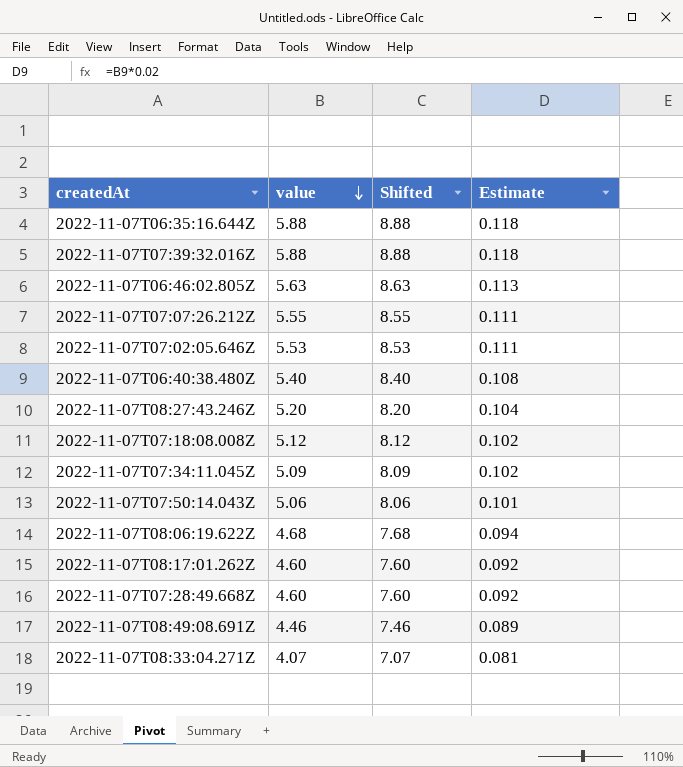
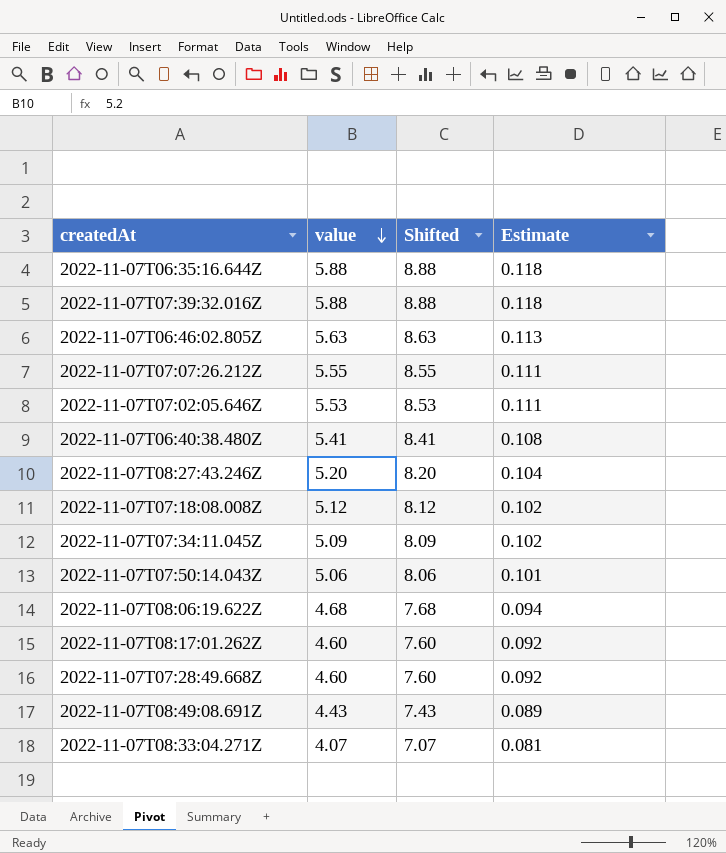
2022-11-07T06:40:38.480Z | value: 5.40 -> 5.41
2022-11-07T06:40:38.480Z | Shifted: 8.40 -> 8.41
2022-11-07T08:49:08.691Z | value: 4.46 -> 4.43
2022-11-07T08:49:08.691Z | Shifted: 7.46 -> 7.43

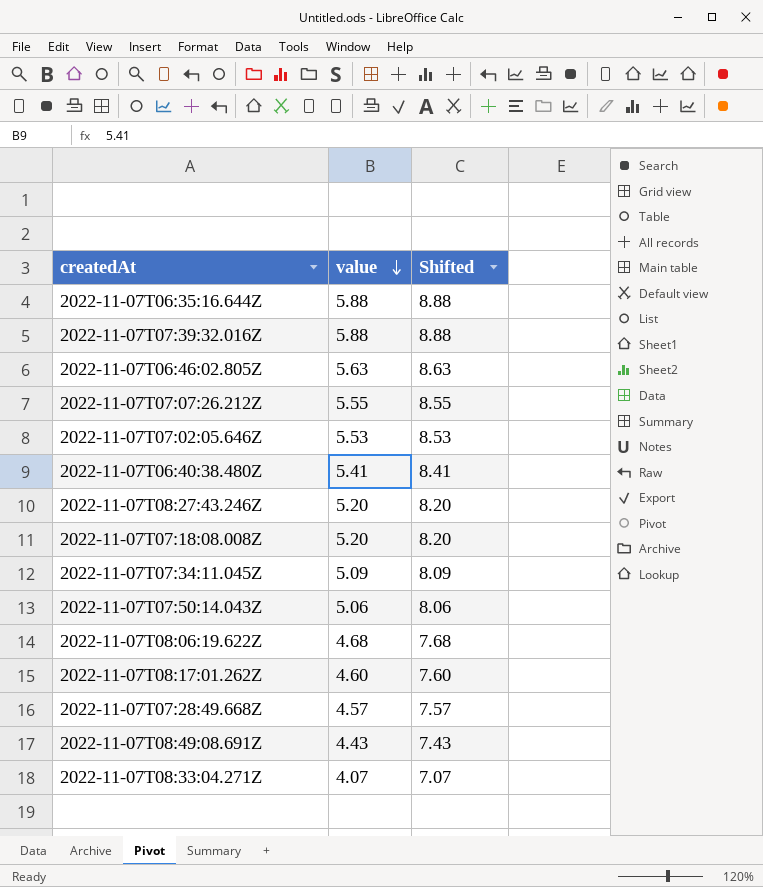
column Estimate | formula: [value] * 0.02 -> none
2022-11-07T07:18:08.008Z | value: 5.12 -> 5.20
2022-11-07T07:18:08.008Z | Shifted: 8.12 -> 8.20
2022-11-07T07:28:49.668Z | value: 4.60 -> 4.57
2022-11-07T07:28:49.668Z | Shifted: 7.60 -> 7.57

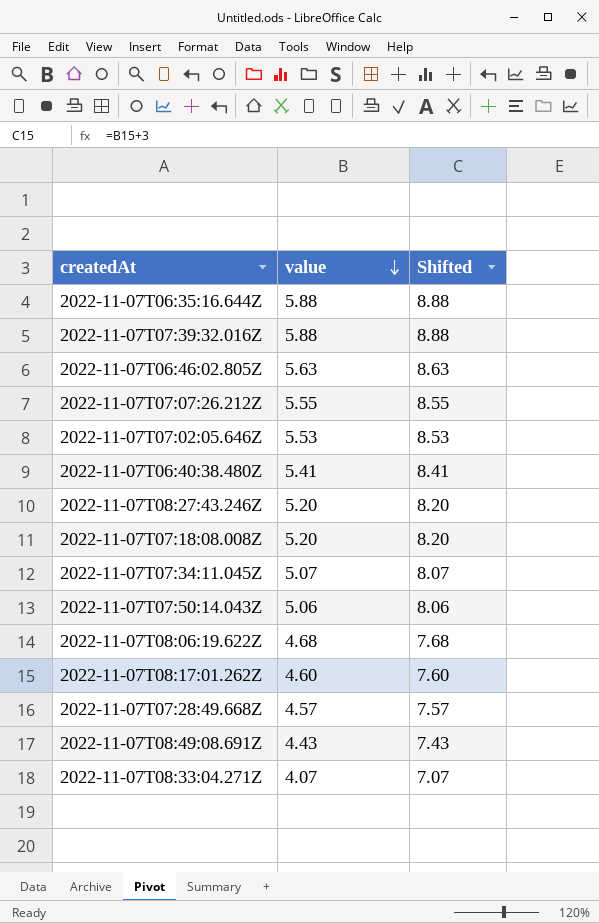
2022-11-07T07:34:11.045Z | value: 5.09 -> 5.07
2022-11-07T07:34:11.045Z | Shifted: 8.09 -> 8.07

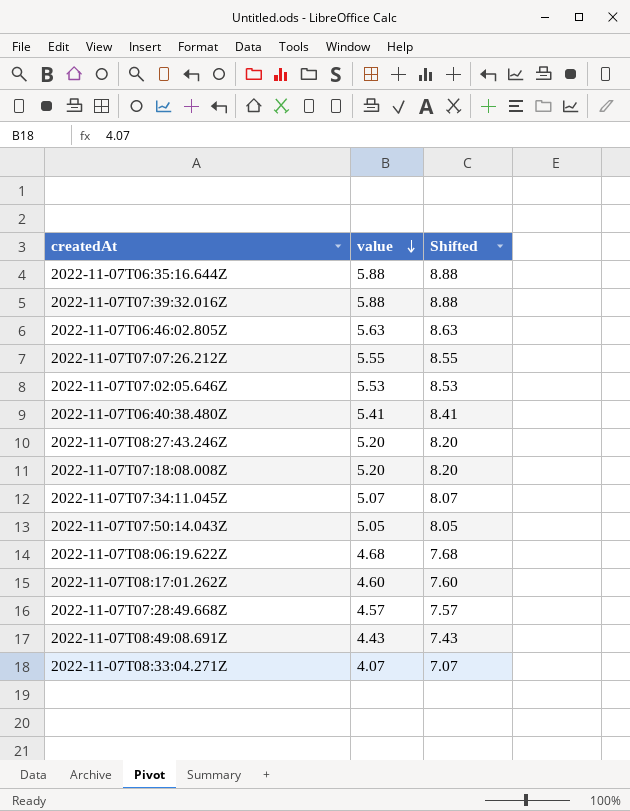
2022-11-07T07:50:14.043Z | value: 5.06 -> 5.05
2022-11-07T07:50:14.043Z | Shifted: 8.06 -> 8.05

